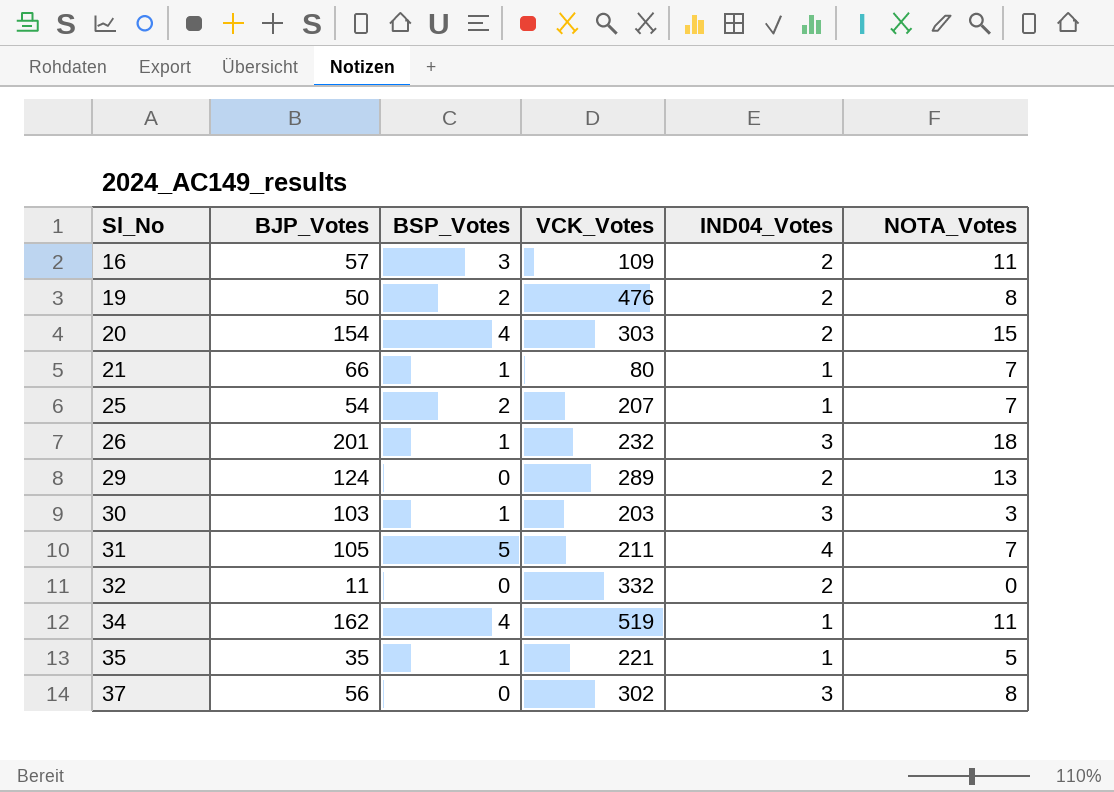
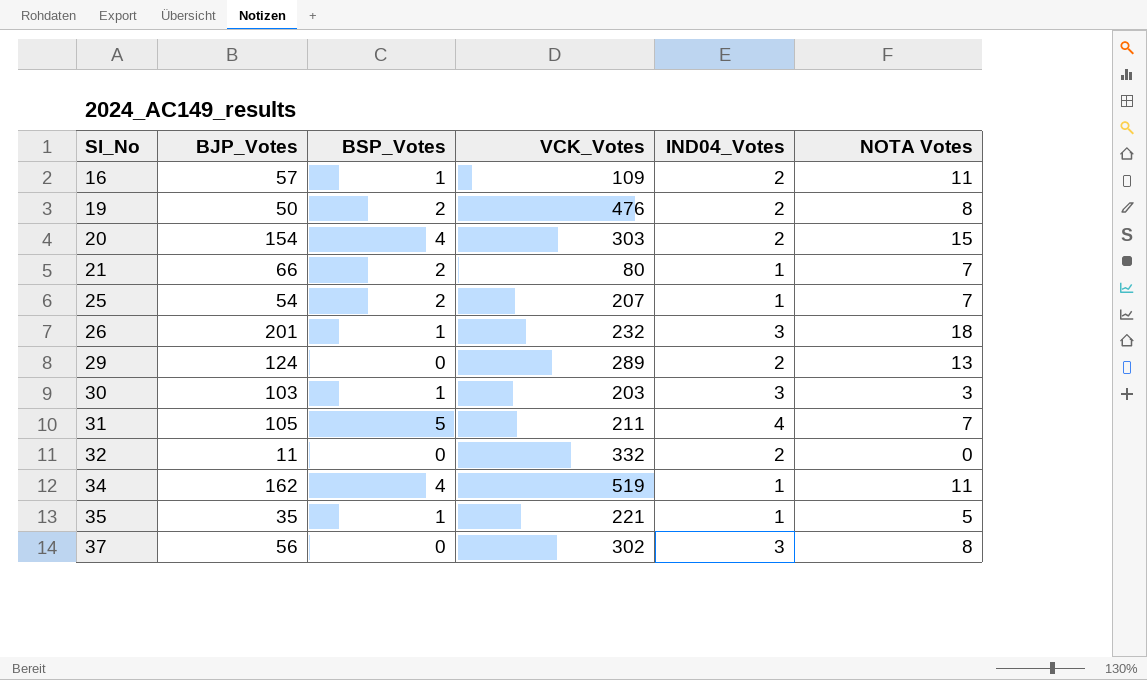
column name: NOTA_Votes -> NOTA Votes
16 | BSP_Votes: 3 -> 1
21 | BSP_Votes: 1 -> 2

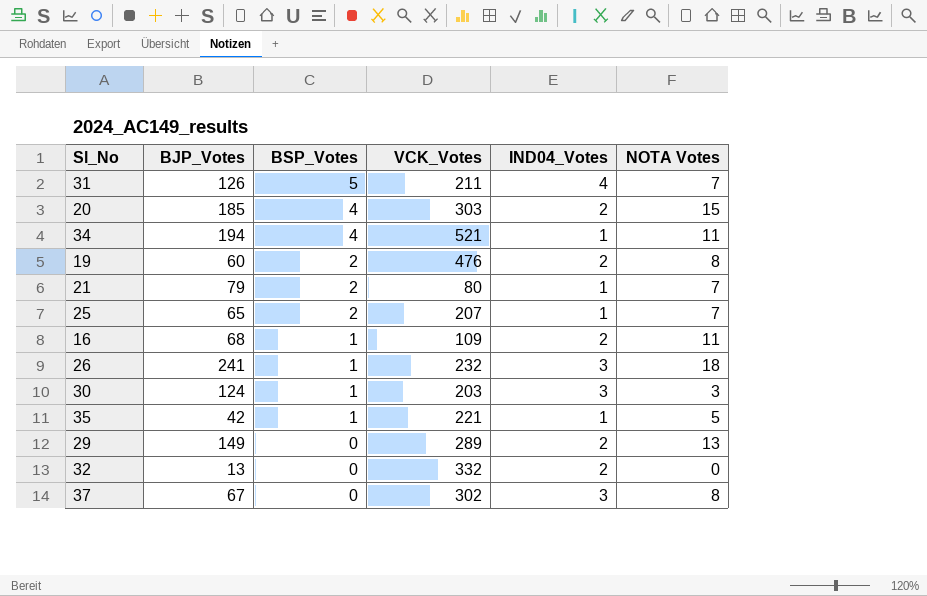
row order: Sl_No ascending -> BSP_Votes descending
31 | BJP_Votes: 105 -> 126
20 | BJP_Votes: 154 -> 185
34 | BJP_Votes: 162 -> 194
34 | VCK_Votes: 519 -> 521
19 | BJP_Votes: 50 -> 60
21 | BJP_Votes: 66 -> 79
25 | BJP_Votes: 54 -> 65
16 | BJP_Votes: 57 -> 68
26 | BJP_Votes: 201 -> 241
30 | BJP_Votes: 103 -> 124
35 | BJP_Votes: 35 -> 42
29 | BJP_Votes: 124 -> 149
32 | BJP_Votes: 11 -> 13
37 | BJP_Votes: 56 -> 67

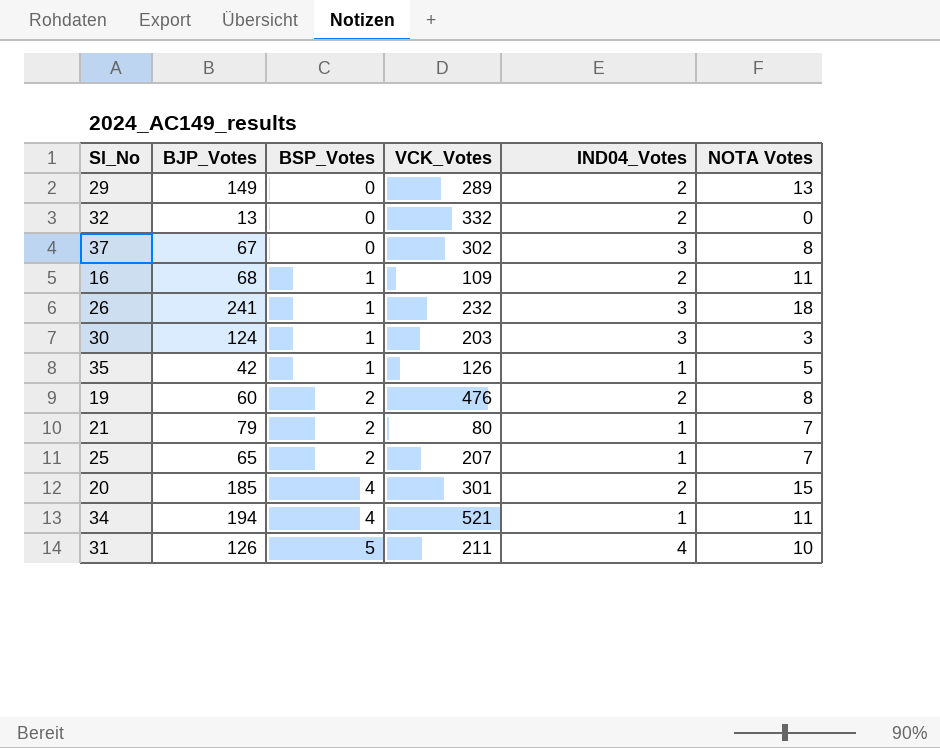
row order: BSP_Votes descending -> BSP_Votes ascending
35 | VCK_Votes: 221 -> 126
20 | VCK_Votes: 303 -> 301
31 | NOTA Votes: 7 -> 10

